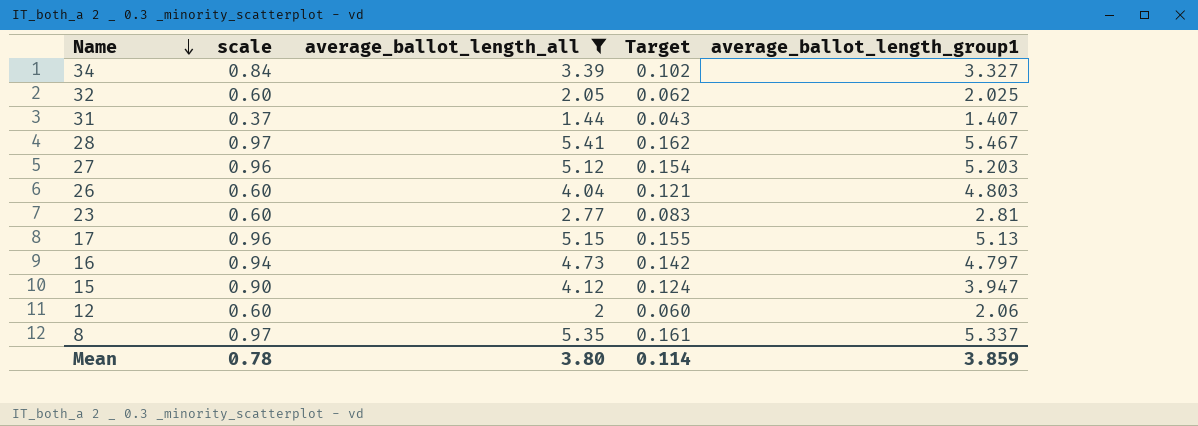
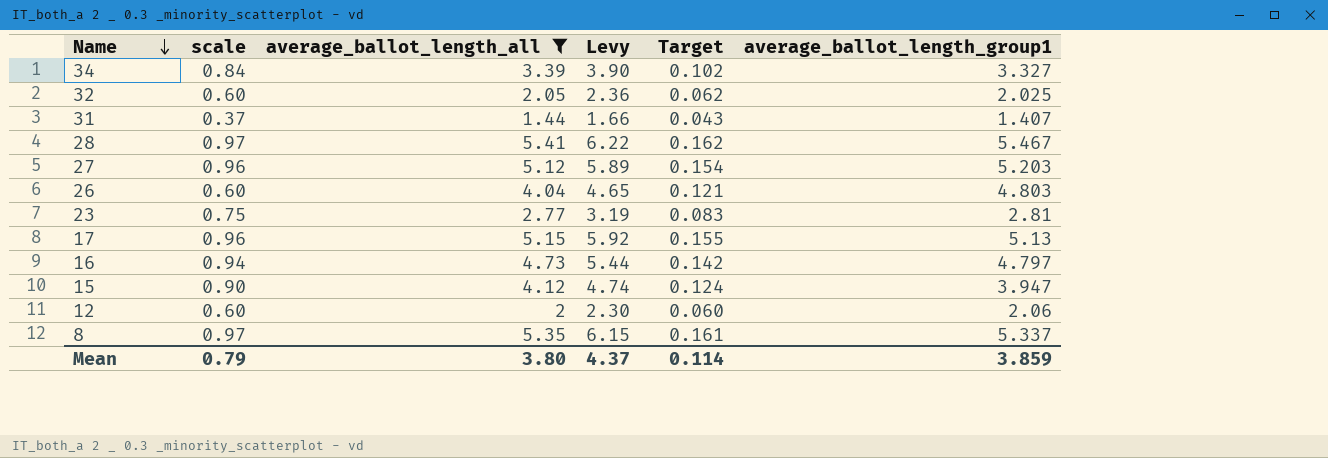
column Levy | formula: none -> [average_ballot_length_all] * 1.15
23 | scale: 0.60 -> 0.75
Mean | scale: 0.78 -> 0.79

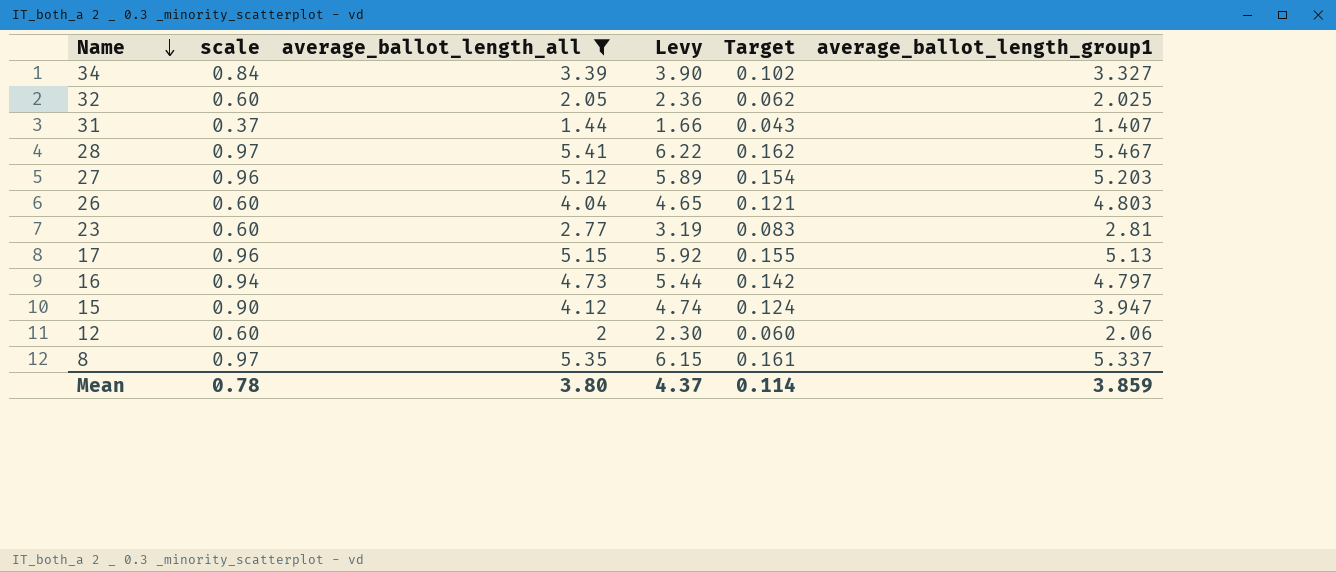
23 | scale: 0.75 -> 0.60
Mean | scale: 0.79 -> 0.78

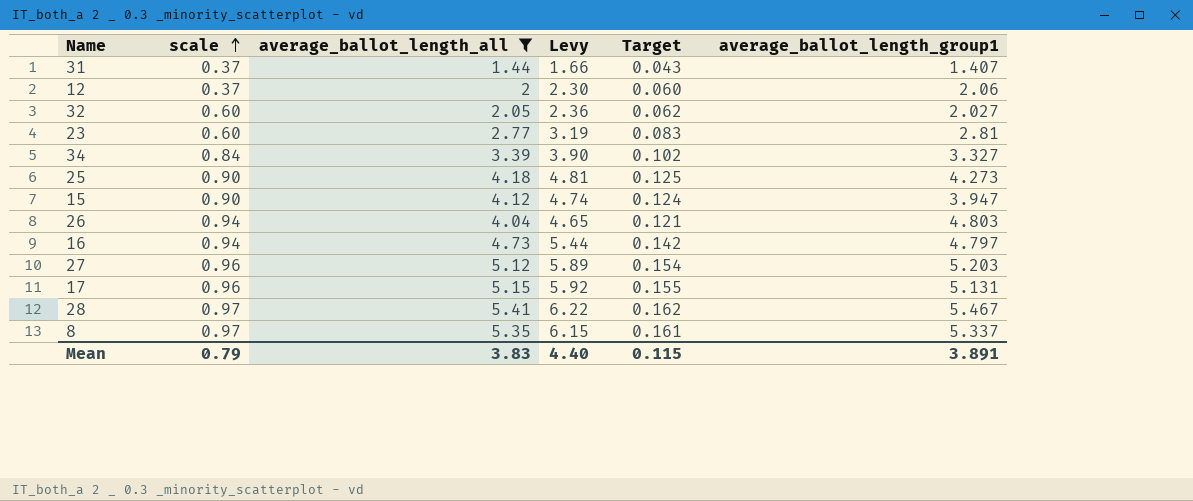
row order: Name descending -> scale ascending
12 | scale: 0.60 -> 0.37
32 | average_ballot_length_group1: 2.025 -> 2.027
row 25: none -> 0.90 | 4.18 | 4.81 | 0.125 | 4.273
26 | scale: 0.60 -> 0.94
17 | average_ballot_length_group1: 5.13 -> 5.131
Mean | scale: 0.78 -> 0.79
Mean | average_ballot_length_all: 3.80 -> 3.83
Mean | Levy: 4.37 -> 4.40
Mean | Target: 0.114 -> 0.115
Mean | average_ballot_length_group1: 3.859 -> 3.891

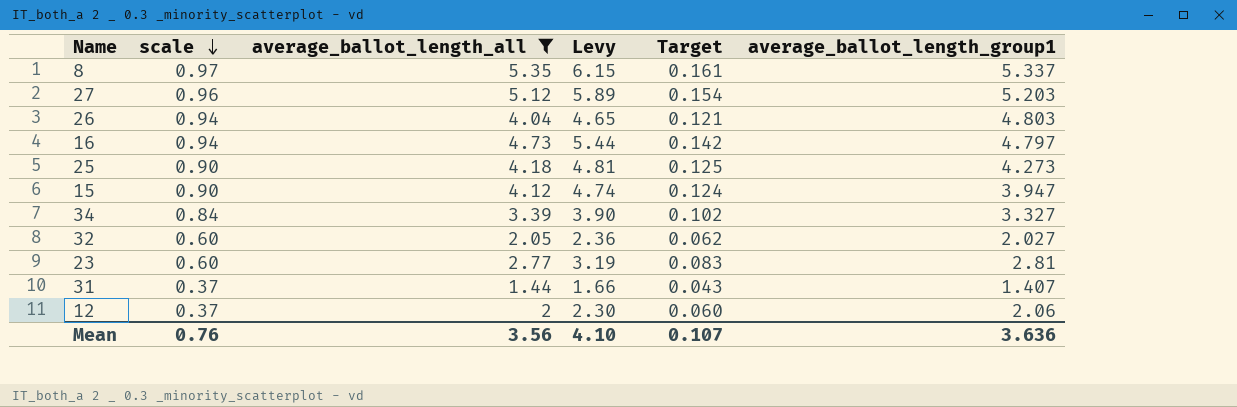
row order: scale ascending -> scale descending
row 17: 0.96 | 5.15 | 5.92 | 0.155 | 5.131 -> none
row 28: 0.97 | 5.41 | 6.22 | 0.162 | 5.467 -> none
Mean | scale: 0.79 -> 0.76
Mean | average_ballot_length_all: 3.83 -> 3.56
Mean | Levy: 4.40 -> 4.10
Mean | Target: 0.115 -> 0.107
Mean | average_ballot_length_group1: 3.891 -> 3.636

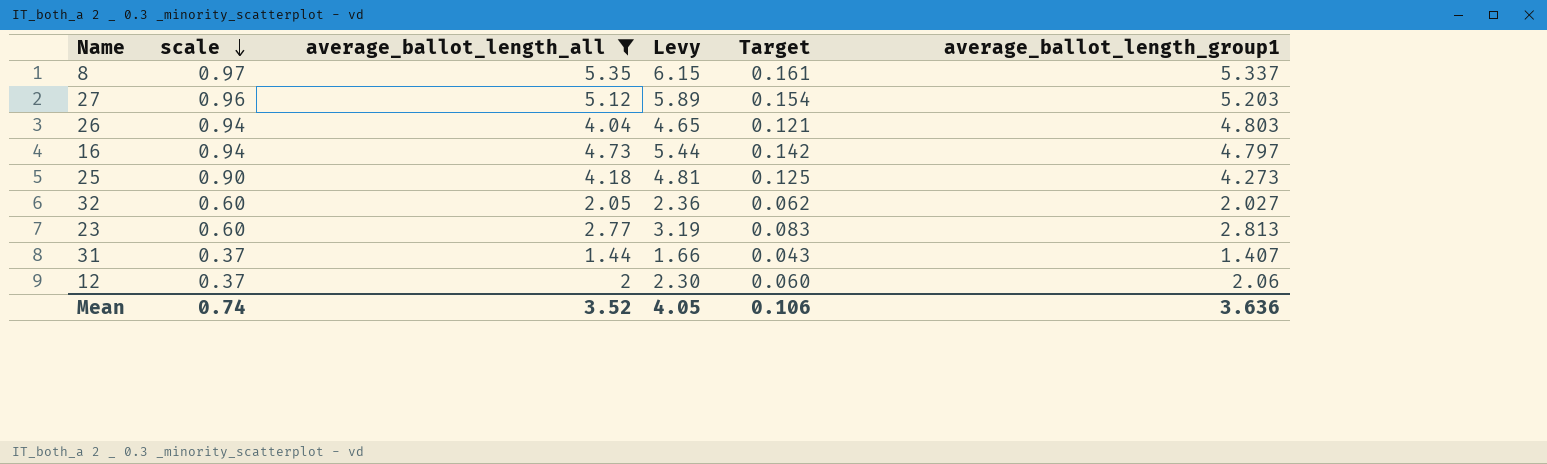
row 15: 0.90 | 4.12 | 4.74 | 0.124 | 3.947 -> none
row 34: 0.84 | 3.39 | 3.90 | 0.102 | 3.327 -> none
23 | average_ballot_length_group1: 2.81 -> 2.813
Mean | scale: 0.76 -> 0.74
Mean | average_ballot_length_all: 3.56 -> 3.52
Mean | Levy: 4.10 -> 4.05
Mean | Target: 0.107 -> 0.106

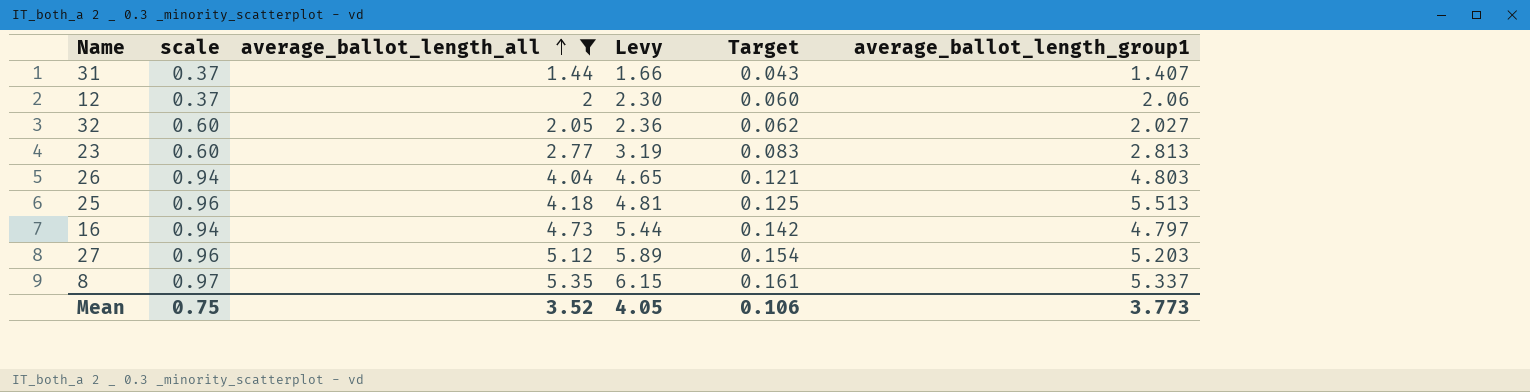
row order: scale descending -> average_ballot_length_all ascending
25 | scale: 0.90 -> 0.96
25 | average_ballot_length_group1: 4.273 -> 5.513
Mean | scale: 0.74 -> 0.75
Mean | average_ballot_length_group1: 3.636 -> 3.773

